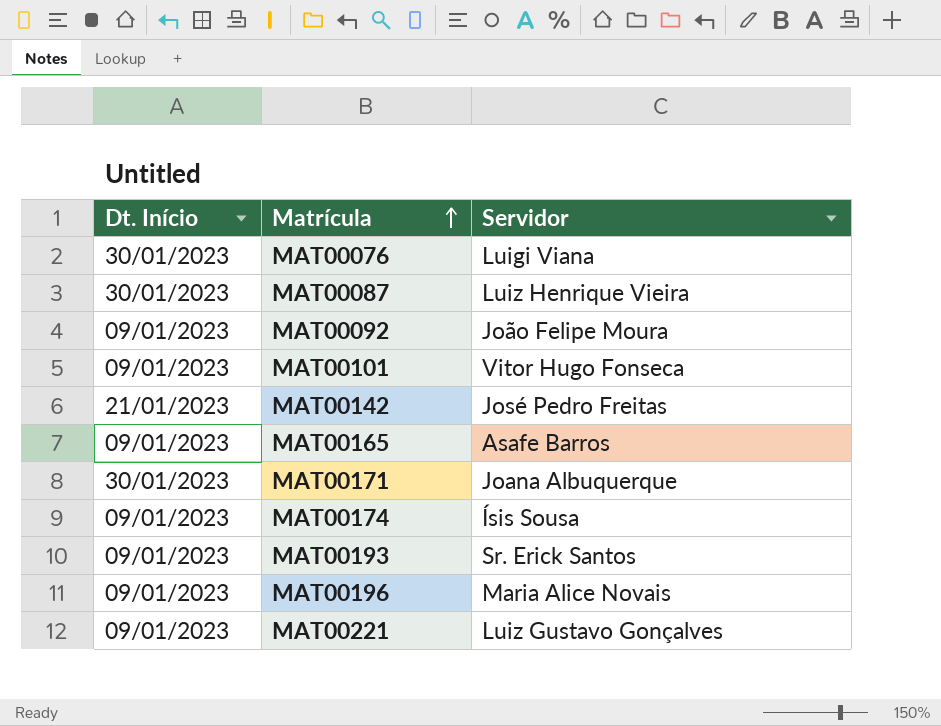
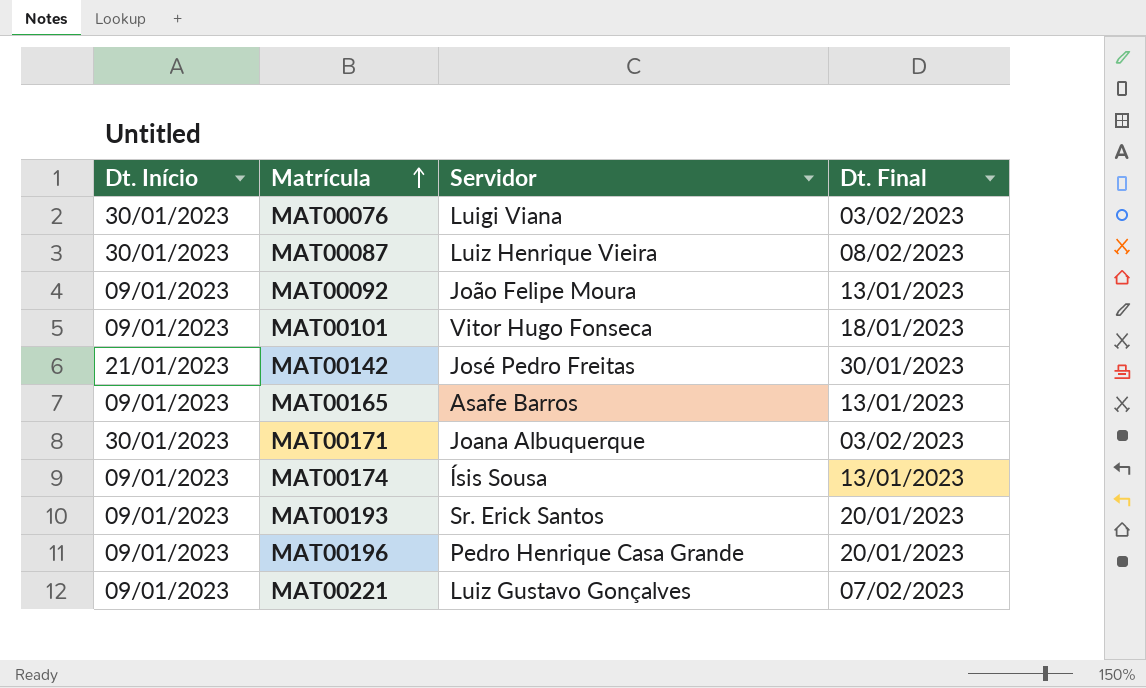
column Dt. Final | position: none -> 4
MAT00196 | Servidor: Maria Alice Novais -> Pedro Henrique Casa Grande

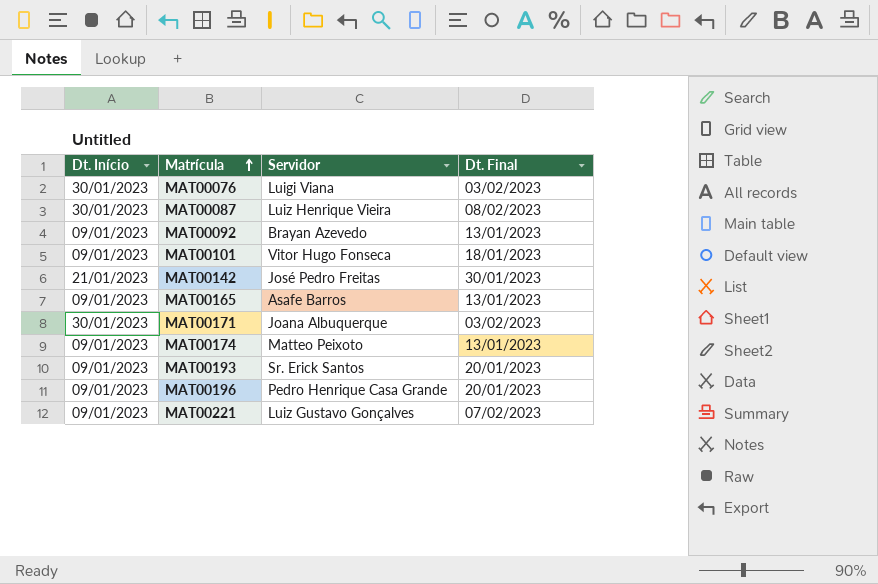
MAT00092 | Servidor: João Felipe Moura -> Brayan Azevedo
MAT00174 | Servidor: Ísis Sousa -> Matteo Peixoto

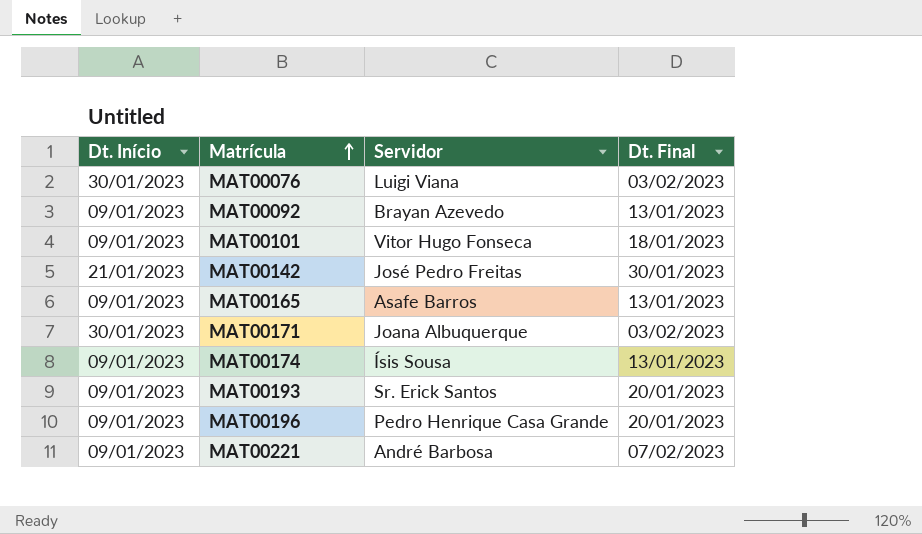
row MAT00087: 30/01/2023 | Luiz Henrique Vieira | 08/02/2023 -> none
MAT00174 | Servidor: Matteo Peixoto -> Ísis Sousa
MAT00221 | Servidor: Luiz Gustavo Gonçalves -> André Barbosa

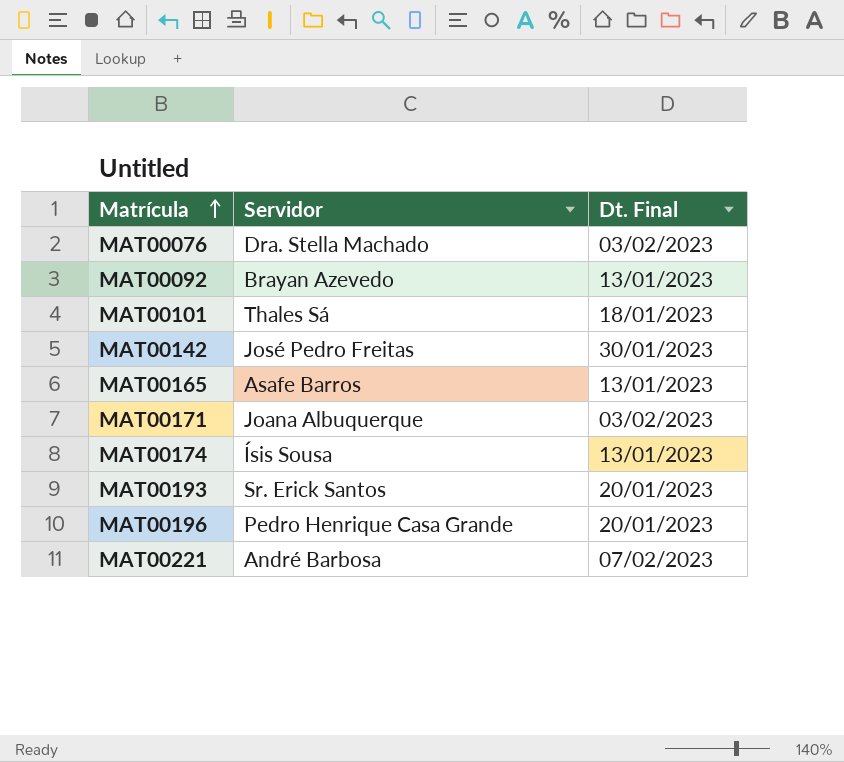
column Dt. Início | position: 1 -> none
MAT00076 | Servidor: Luigi Viana -> Dra. Stella Machado
MAT00101 | Servidor: Vitor Hugo Fonseca -> Thales Sá

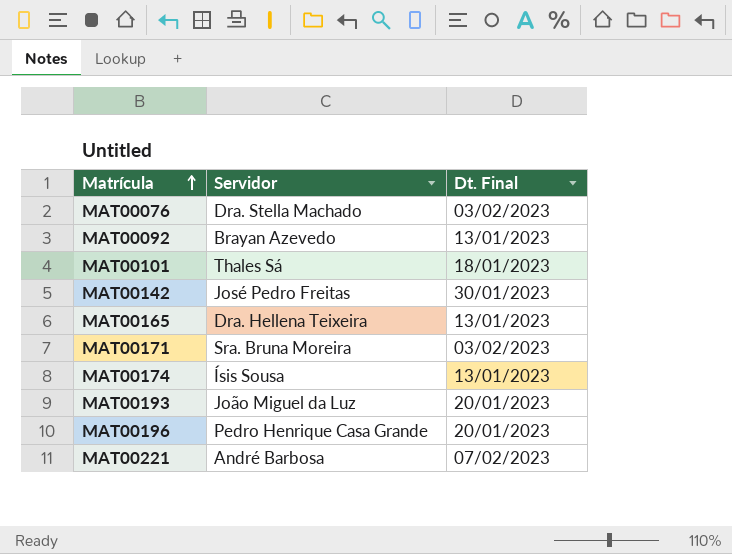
MAT00165 | Servidor: Asafe Barros -> Dra. Hellena Teixeira
MAT00171 | Servidor: Joana Albuquerque -> Sra. Bruna Moreira
MAT00193 | Servidor: Sr. Erick Santos -> João Miguel da Luz

